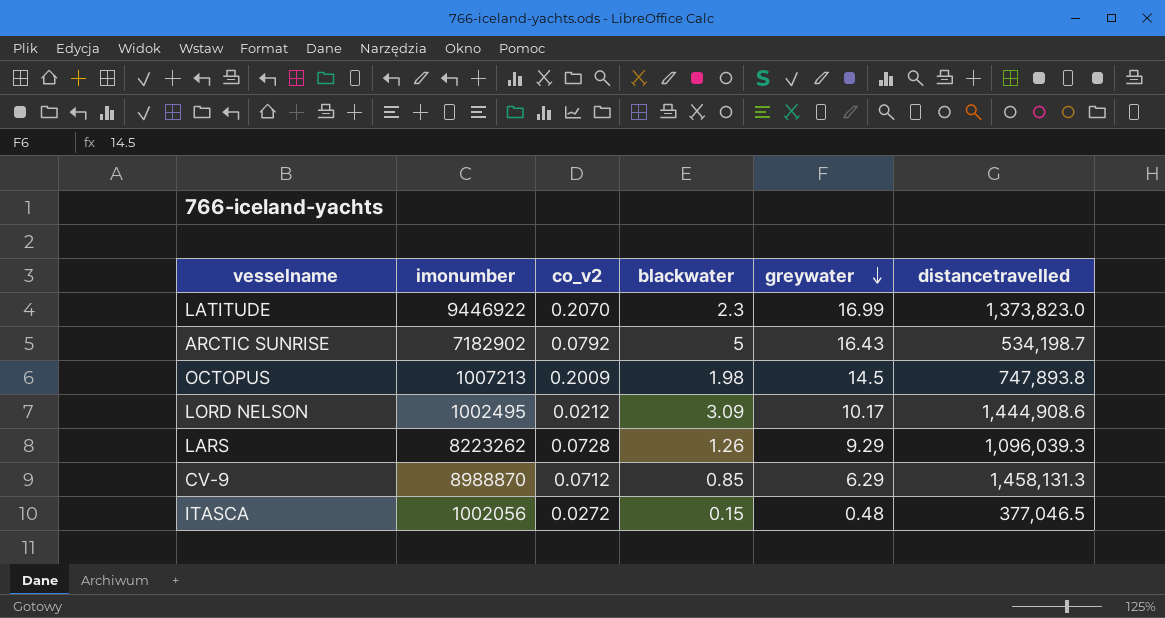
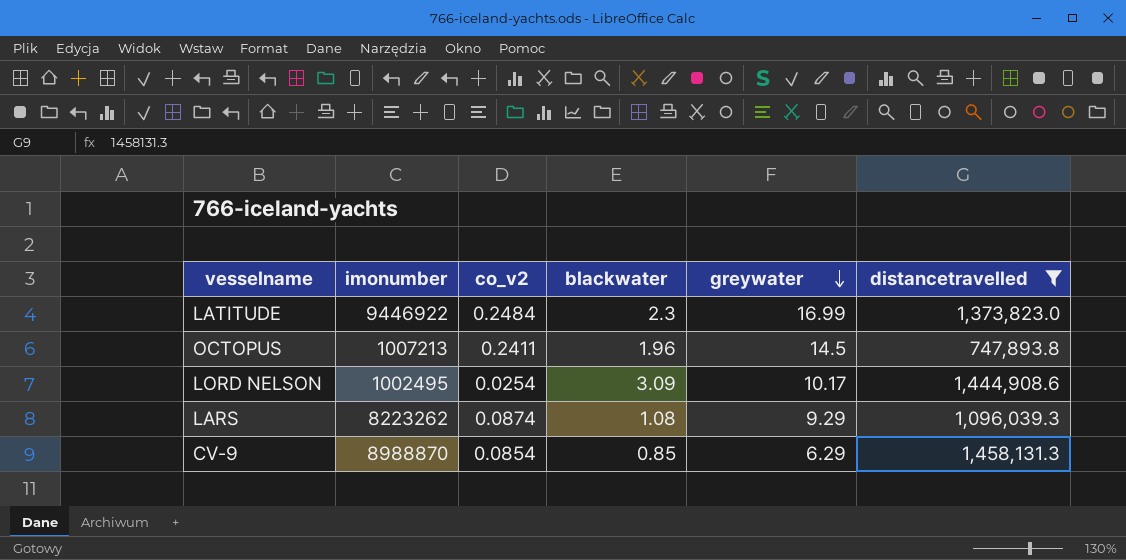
filter: none -> distancetravelled >= 747,893.8
LATITUDE | co_v2: 0.2070 -> 0.2484
OCTOPUS | co_v2: 0.2009 -> 0.2411
OCTOPUS | blackwater: 1.98 -> 1.96
LORD NELSON | co_v2: 0.0212 -> 0.0254
LARS | co_v2: 0.0728 -> 0.0874
LARS | blackwater: 1.26 -> 1.08
CV-9 | co_v2: 0.0712 -> 0.0854

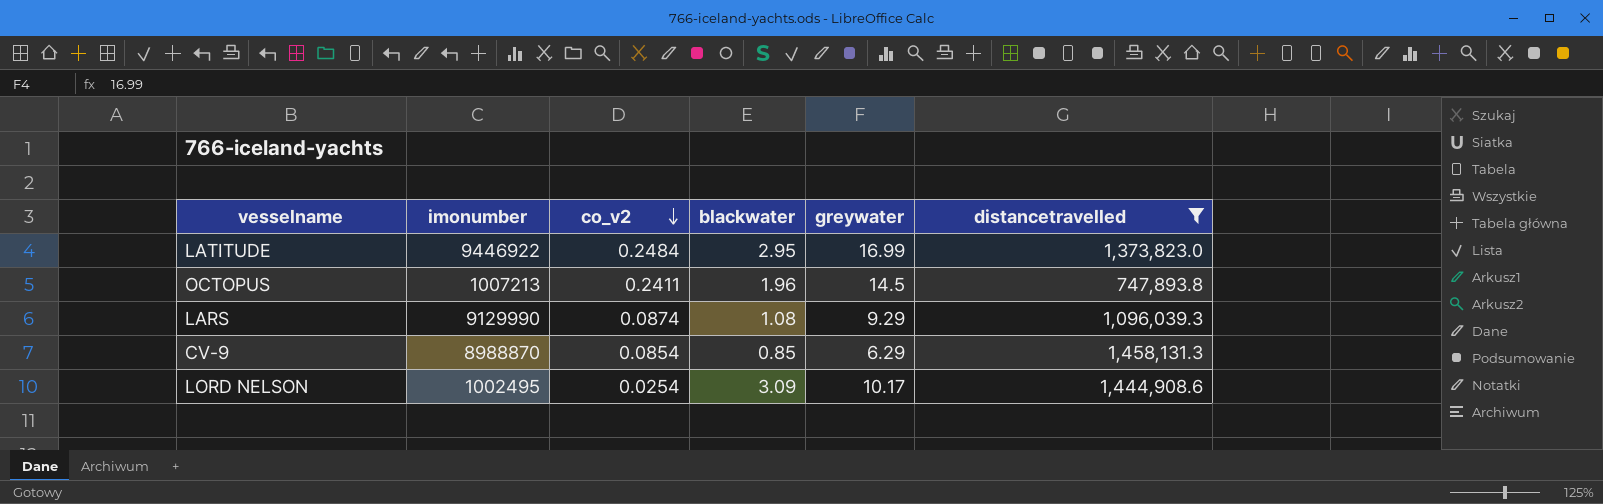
row order: greywater descending -> co_v2 descending
LATITUDE | blackwater: 2.3 -> 2.95
LARS | imonumber: 8223262 -> 9129990

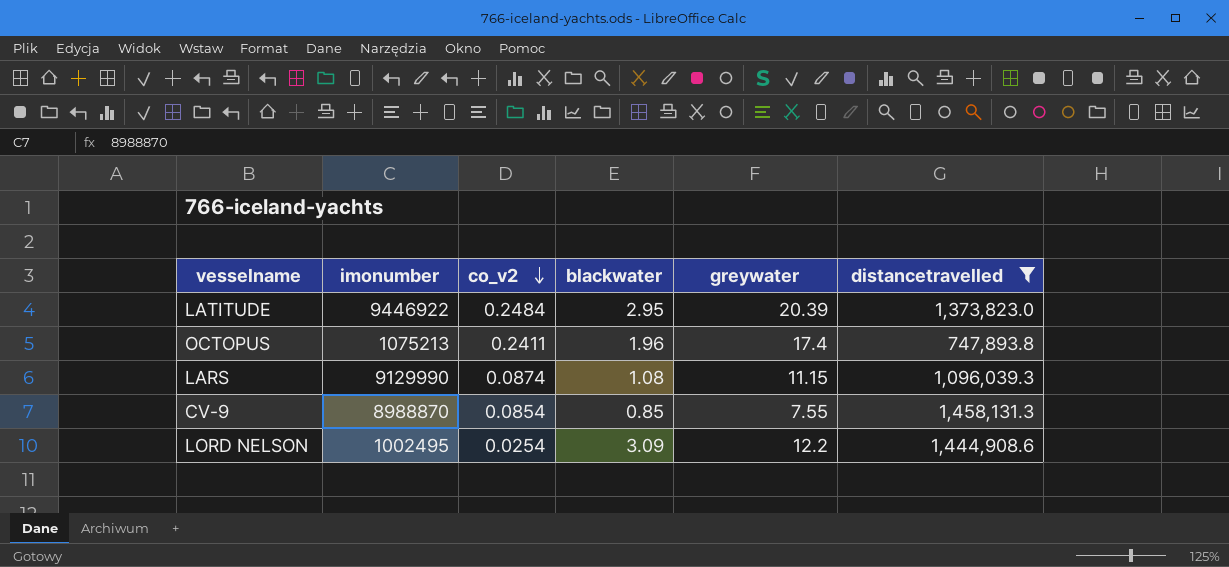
LATITUDE | greywater: 16.99 -> 20.39
OCTOPUS | imonumber: 1007213 -> 1075213
OCTOPUS | greywater: 14.5 -> 17.4
LARS | greywater: 9.29 -> 11.15
CV-9 | greywater: 6.29 -> 7.55
LORD NELSON | greywater: 10.17 -> 12.2

